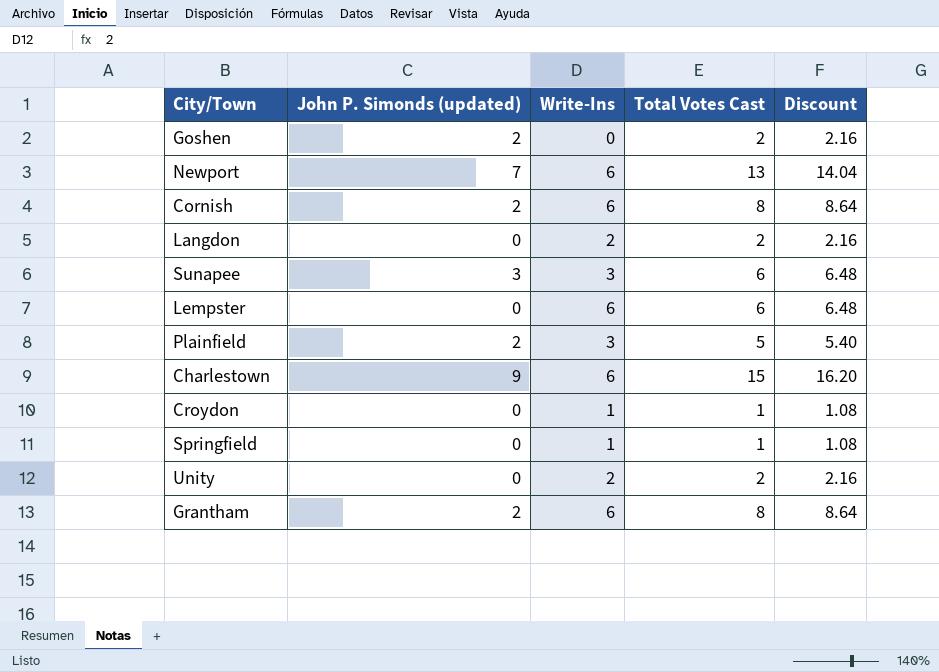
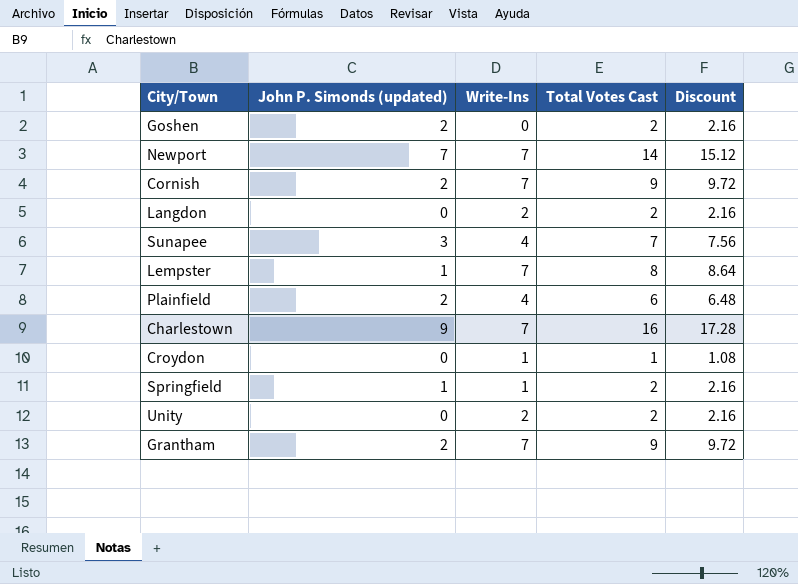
Newport | Write-Ins: 6 -> 7
Newport | Total Votes Cast: 13 -> 14
Newport | Discount: 14.04 -> 15.12
Cornish | Write-Ins: 6 -> 7
Cornish | Total Votes Cast: 8 -> 9
Cornish | Discount: 8.64 -> 9.72
Sunapee | Write-Ins: 3 -> 4
Sunapee | Total Votes Cast: 6 -> 7
Sunapee | Discount: 6.48 -> 7.56
Lempster | John P. Simonds (updated): 0 -> 1
Lempster | Write-Ins: 6 -> 7
Lempster | Total Votes Cast: 6 -> 8
Lempster | Discount: 6.48 -> 8.64
Plainfield | Write-Ins: 3 -> 4
Plainfield | Total Votes Cast: 5 -> 6
Plainfield | Discount: 5.40 -> 6.48
Charlestown | Write-Ins: 6 -> 7
Charlestown | Total Votes Cast: 15 -> 16
Charlestown | Discount: 16.20 -> 17.28
Springfield | John P. Simonds (updated): 0 -> 1
Springfield | Total Votes Cast: 1 -> 2
Springfield | Discount: 1.08 -> 2.16
Grantham | Write-Ins: 6 -> 7
Grantham | Total Votes Cast: 8 -> 9
Grantham | Discount: 8.64 -> 9.72

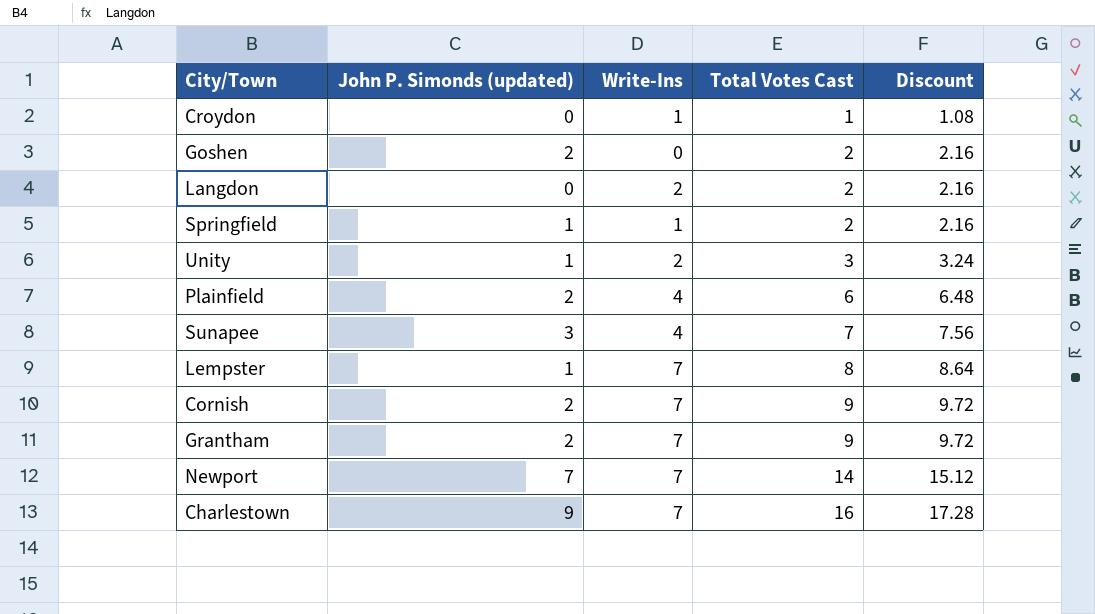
row order: none -> Total Votes Cast ascending
Unity | John P. Simonds (updated): 0 -> 1
Unity | Total Votes Cast: 2 -> 3
Unity | Discount: 2.16 -> 3.24

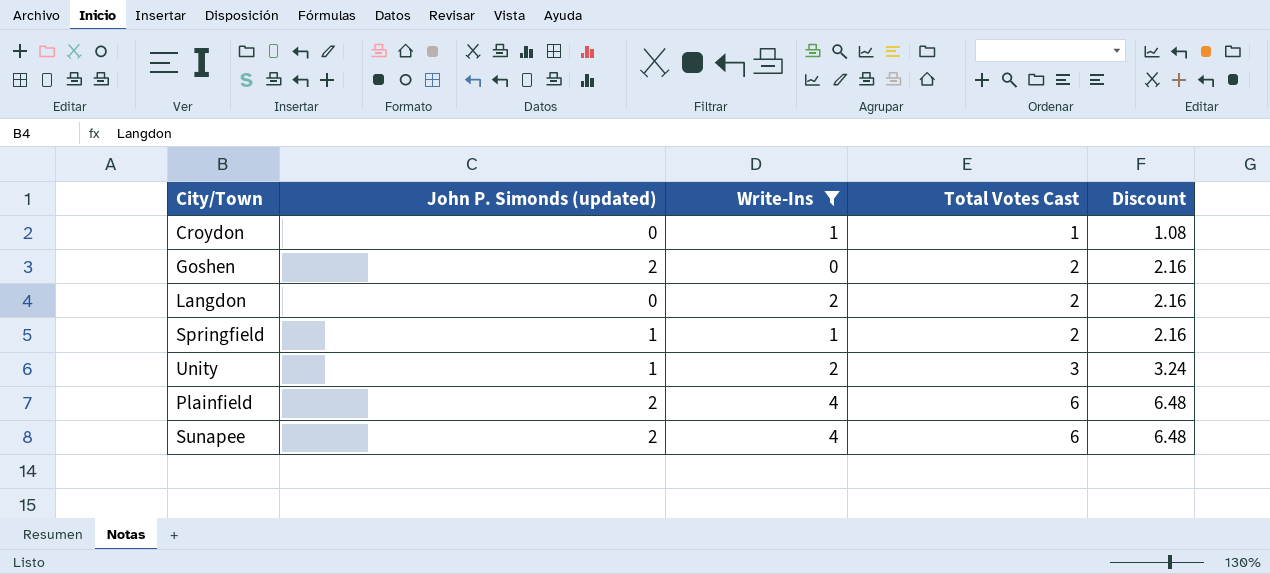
filter: none -> Write-Ins != 7
Sunapee | John P. Simonds (updated): 3 -> 2
Sunapee | Total Votes Cast: 7 -> 6
Sunapee | Discount: 7.56 -> 6.48

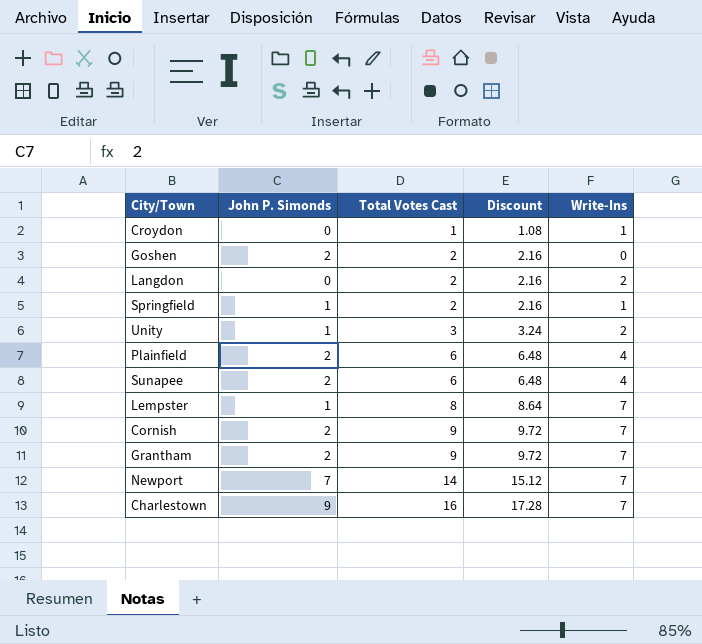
filter: Write-Ins != 7 -> none
column name: John P. Simonds (updated) -> John P. Simonds
column Write-Ins | position: 3 -> 5

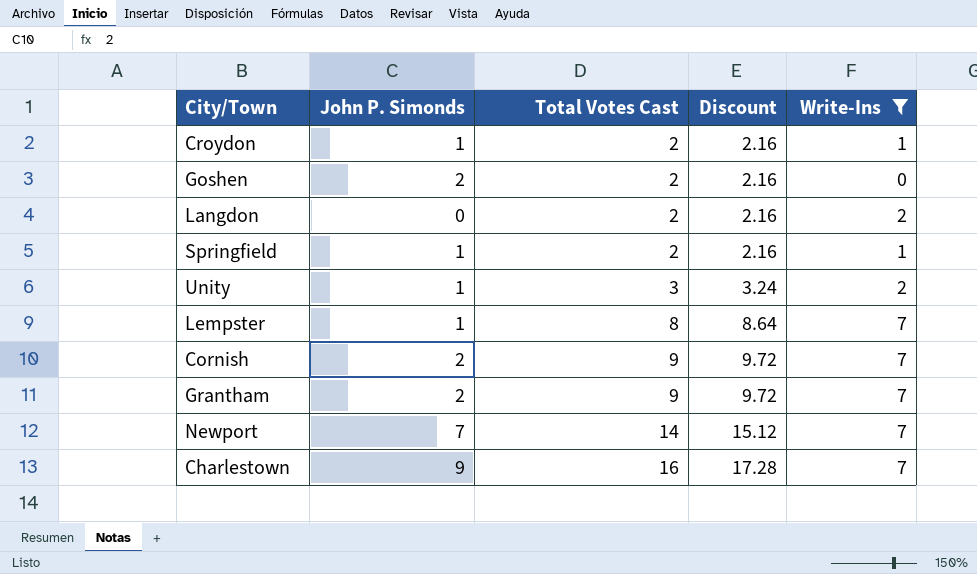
filter: none -> Write-Ins != 4
Croydon | John P. Simonds: 0 -> 1
Croydon | Total Votes Cast: 1 -> 2
Croydon | Discount: 1.08 -> 2.16

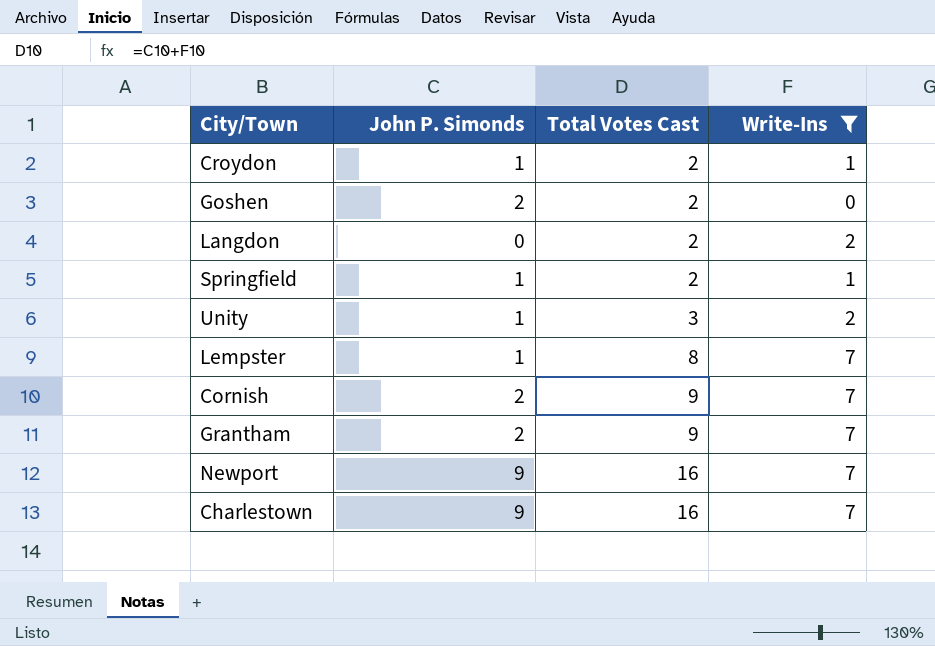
column Discount | formula: [Total Votes Cast] * 1.08 -> none
Newport | John P. Simonds: 7 -> 9
Newport | Total Votes Cast: 14 -> 16

